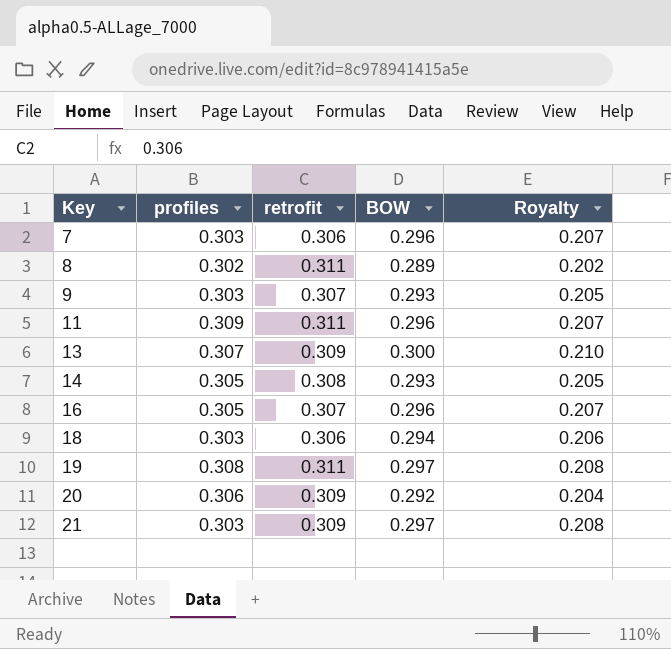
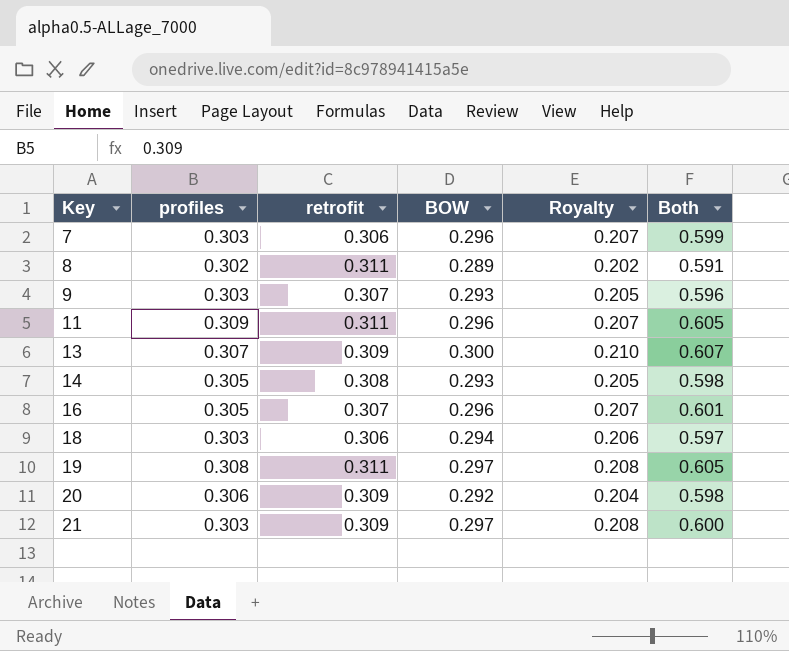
column Both | formula: none -> [profiles] + [BOW]

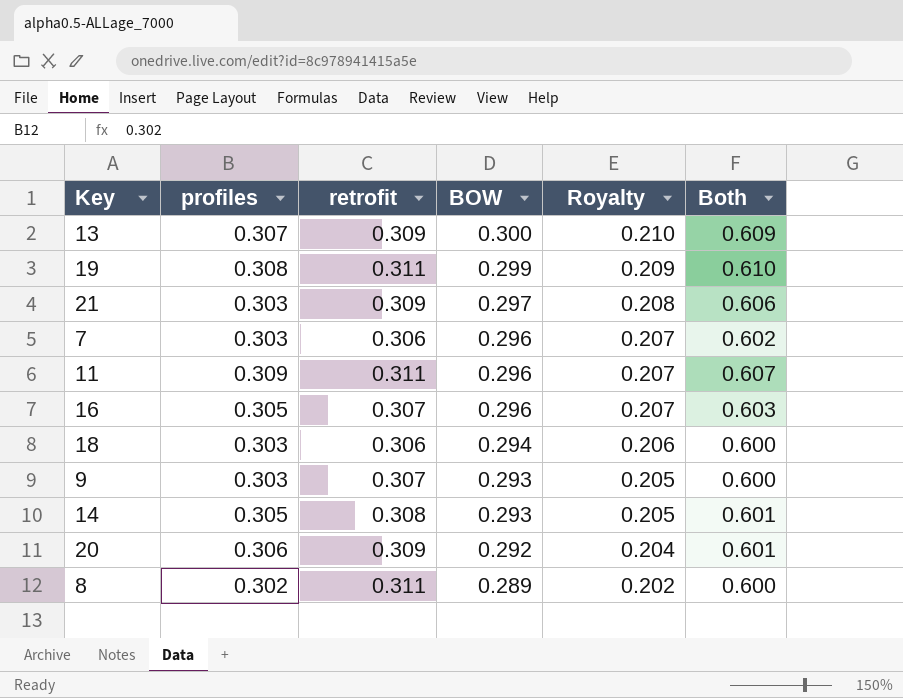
row order: Key ascending -> BOW descending
column Both | formula: [profiles] + [BOW] -> [retrofit] + [BOW]
19 | BOW: 0.297 -> 0.299
19 | Royalty: 0.208 -> 0.209

